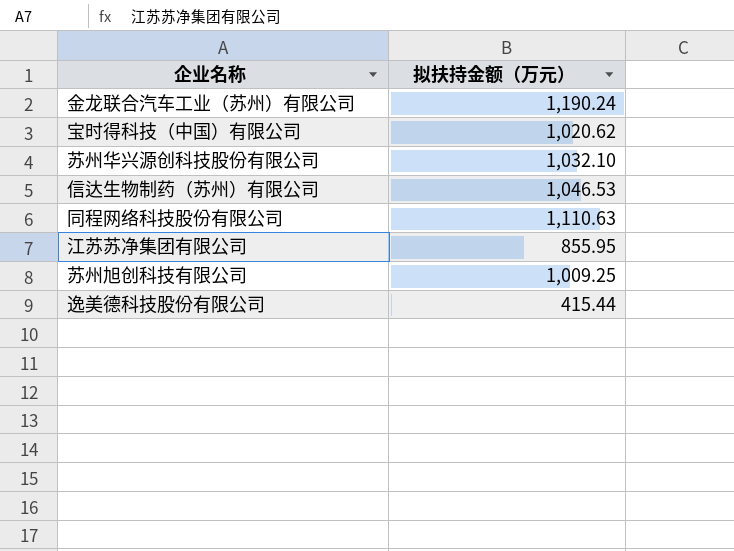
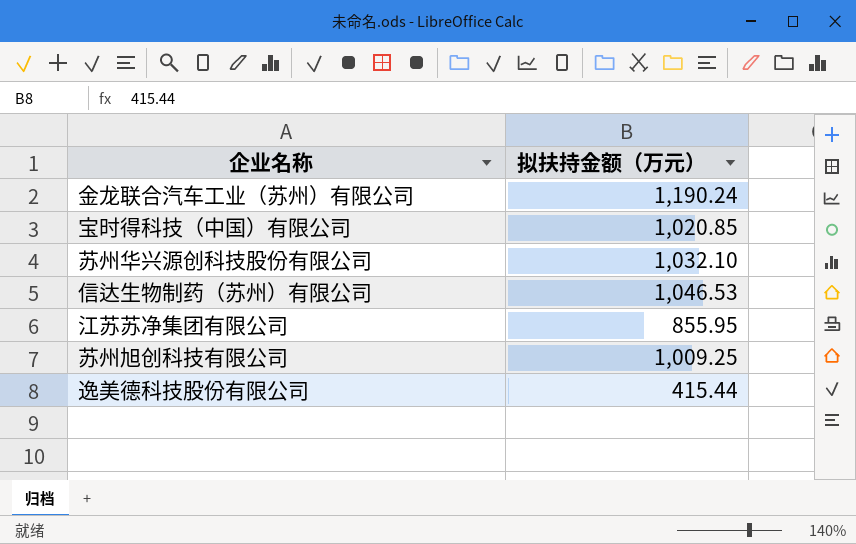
row 同程网络科技股份有限公司: 1,110.63 -> none
宝时得科技（中国）有限公司 | 拟扶持金额（万元）: 1,020.62 -> 1,020.85

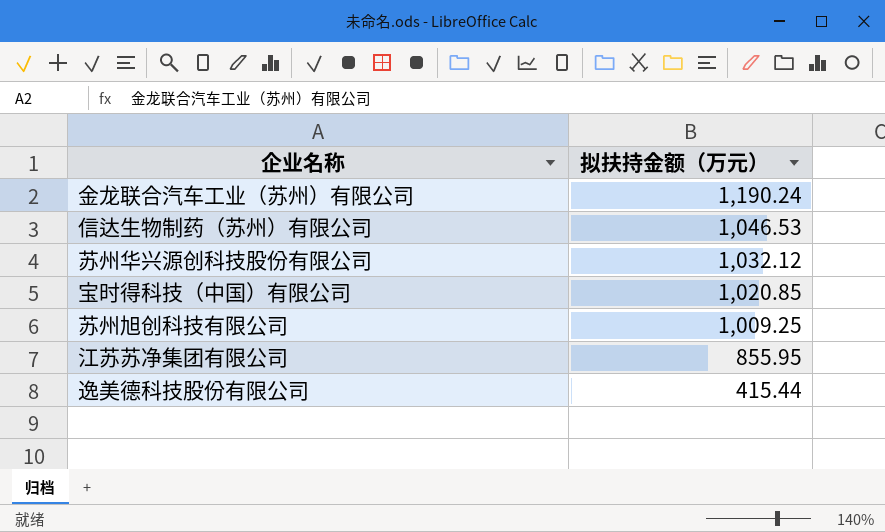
row order: none -> 拟扶持金额（万元） descending
苏州华兴源创科技股份有限公司 | 拟扶持金额（万元）: 1,032.10 -> 1,032.12

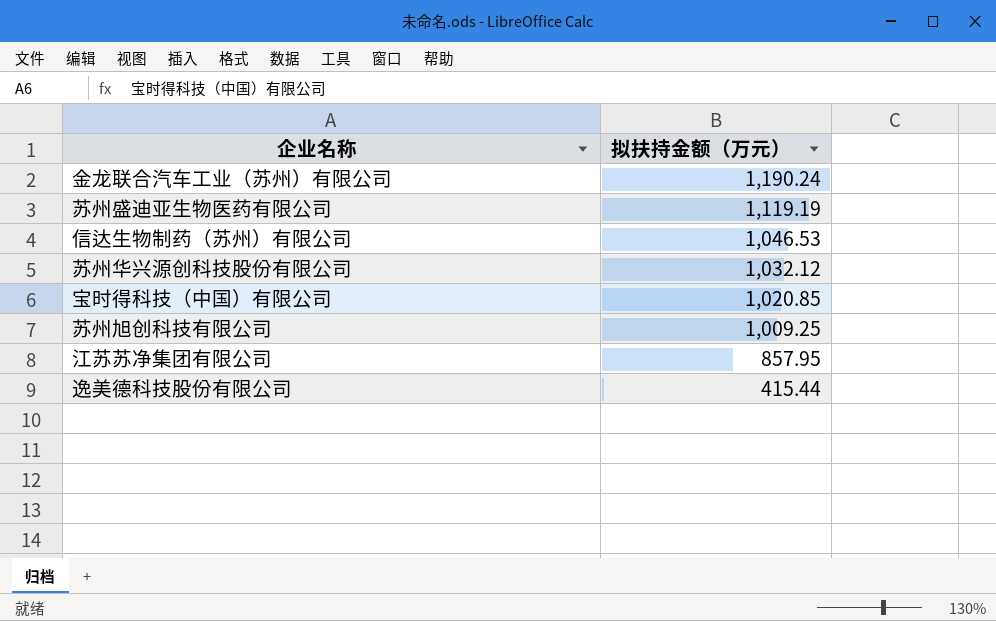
row 苏州盛迪亚生物医药有限公司: none -> 1,119.19
江苏苏净集团有限公司 | 拟扶持金额（万元）: 855.95 -> 857.95

